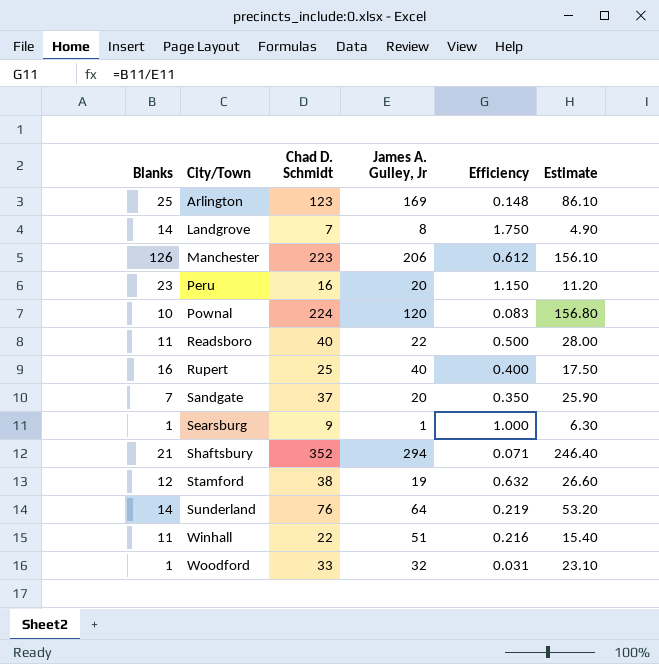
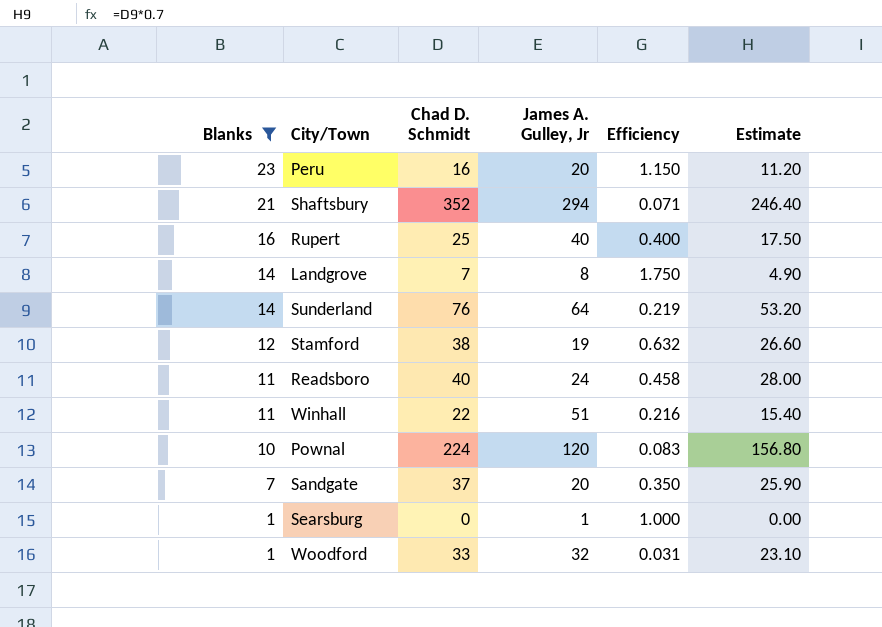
filter: none -> Blanks <= 23
row order: City/Town ascending -> Blanks descending
Readsboro | James A. Gulley, Jr: 22 -> 24
Readsboro | Efficiency: 0.500 -> 0.458
Searsburg | Chad D. Schmidt: 9 -> 0
Searsburg | Estimate: 6.30 -> 0.00

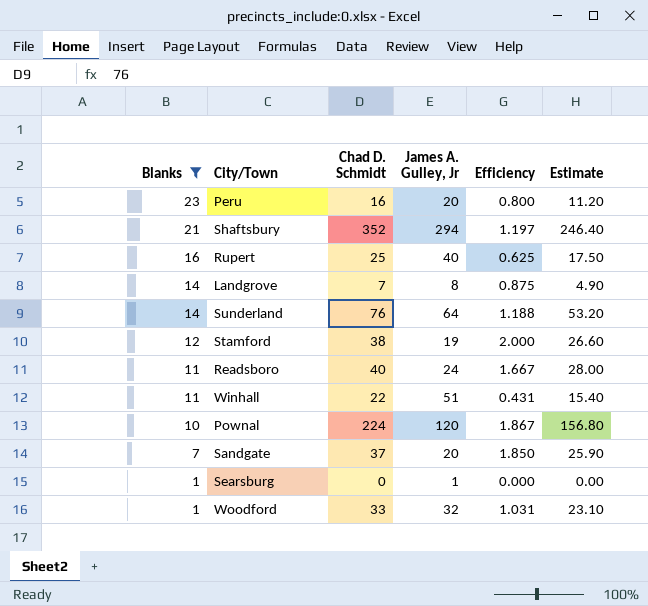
column Efficiency | formula: [Blanks] / [James A. Gulley, Jr] -> [Chad D. Schmidt] / [James A. Gulley, Jr]

